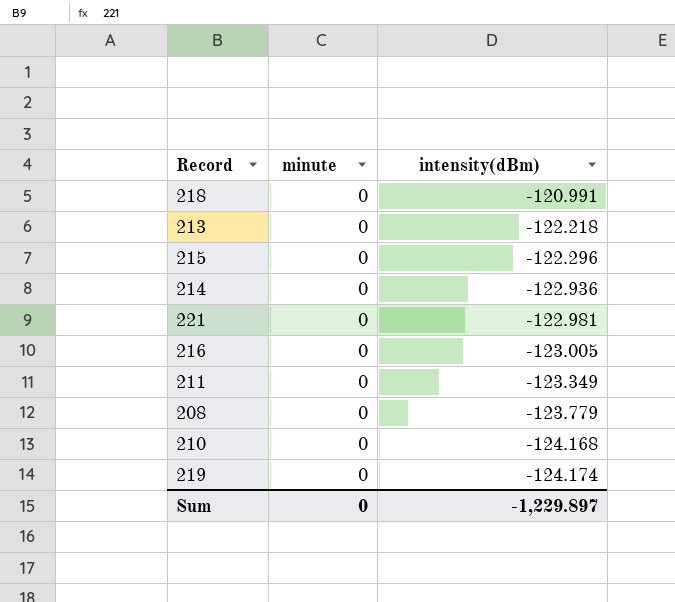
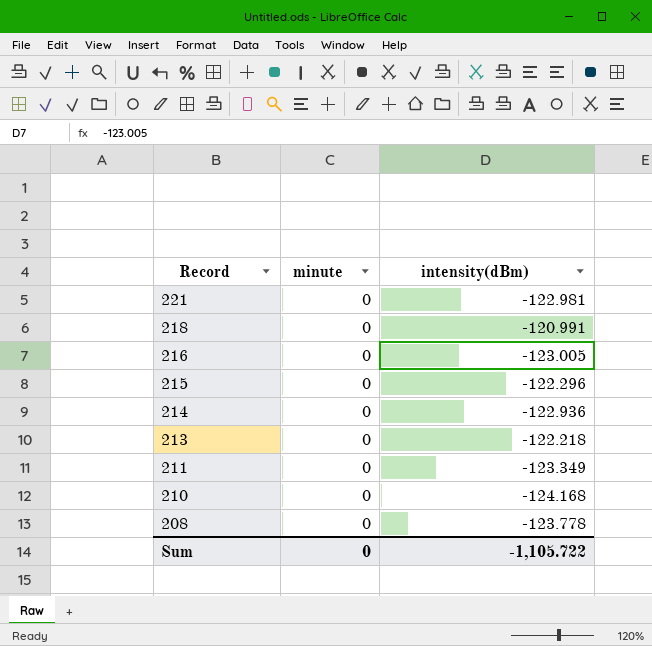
row order: intensity(dBm) descending -> Record descending
row 219: 0 | -124.174 -> none
208 | intensity(dBm): -123.779 -> -123.778
Sum | intensity(dBm): -1,229.897 -> -1,105.722

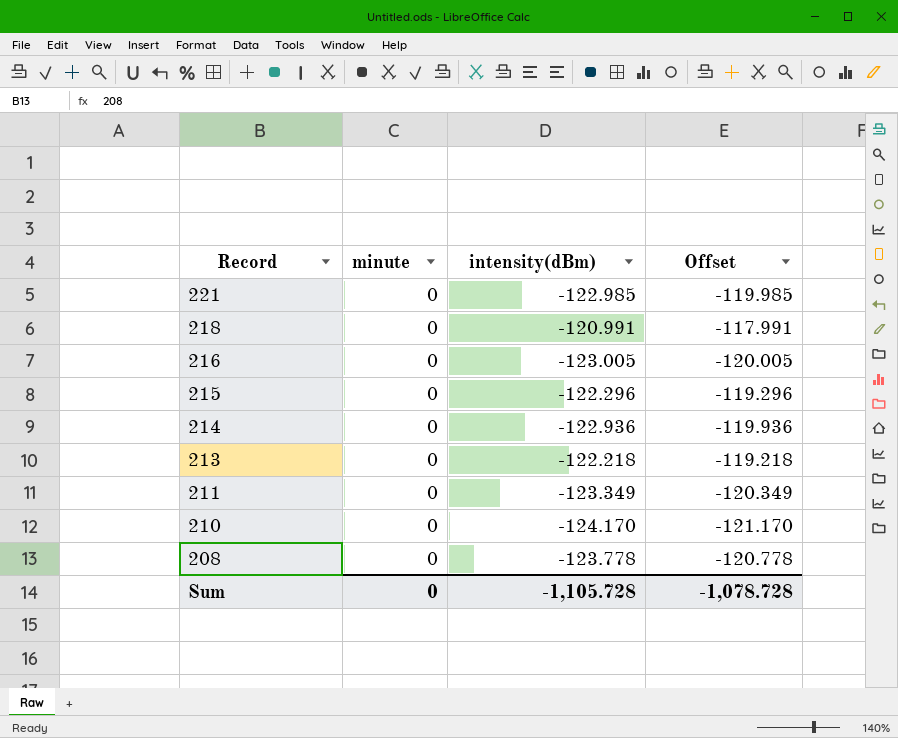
column Offset | formula: none -> [intensity(dBm)] + 3
221 | intensity(dBm): -122.981 -> -122.985
210 | intensity(dBm): -124.168 -> -124.170
Sum | intensity(dBm): -1,105.722 -> -1,105.728

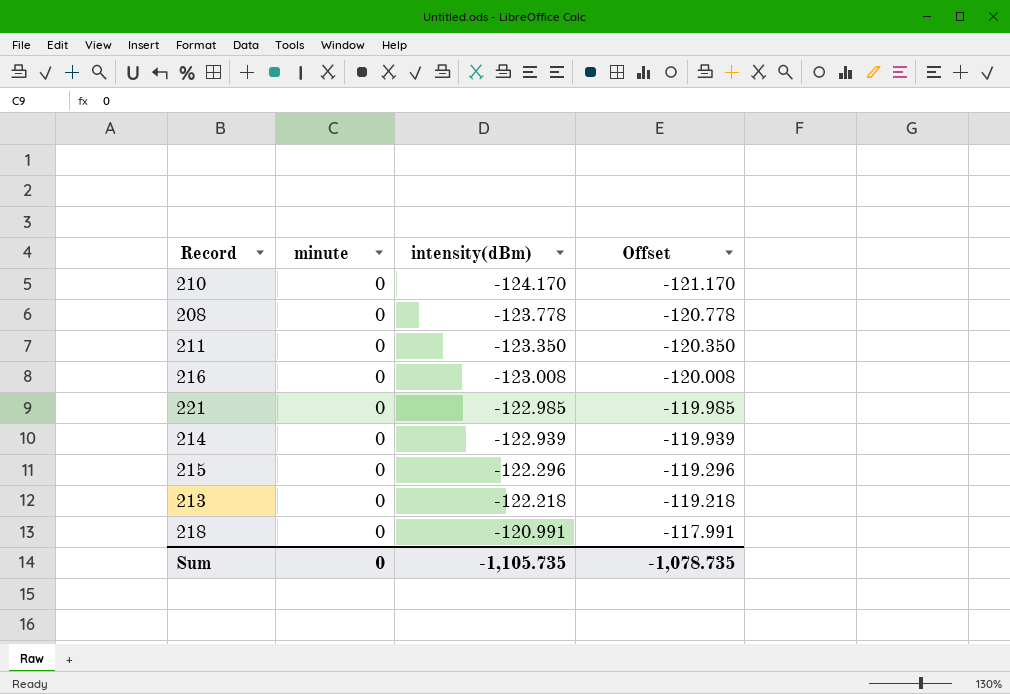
row order: Record descending -> intensity(dBm) ascending
211 | intensity(dBm): -123.349 -> -123.350
211 | Offset: -120.349 -> -120.350
216 | intensity(dBm): -123.005 -> -123.008
216 | Offset: -120.005 -> -120.008
214 | intensity(dBm): -122.936 -> -122.939
214 | Offset: -119.936 -> -119.939
Sum | intensity(dBm): -1,105.728 -> -1,105.735
Sum | Offset: -1,078.728 -> -1,078.735

